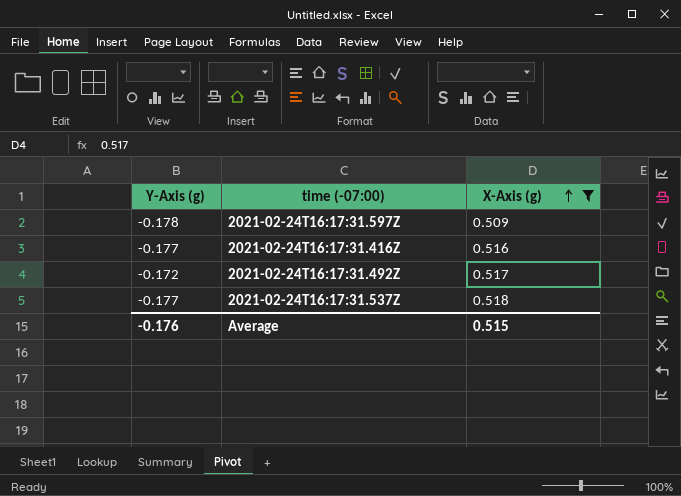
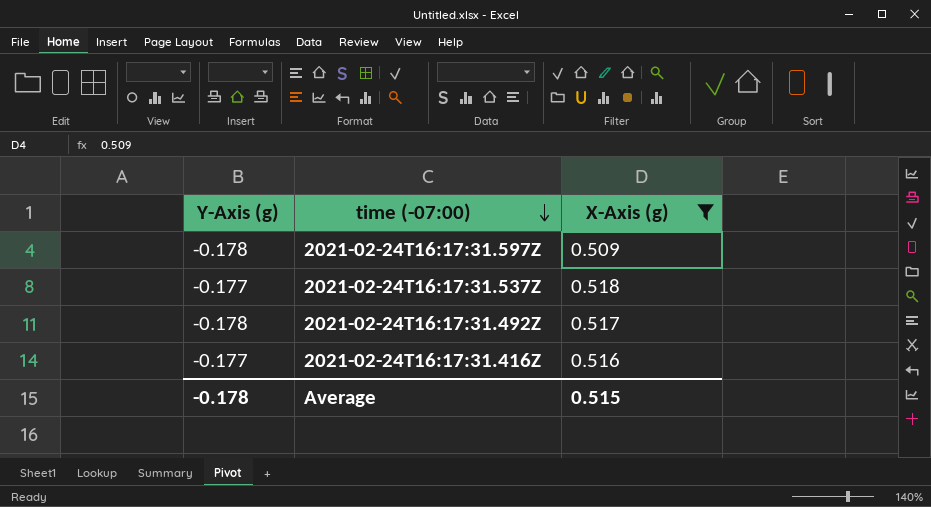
row order: X-Axis (g) ascending -> time (-07:00) descending
2021-02-24T16:17:31.492Z | Y-Axis (g): -0.172 -> -0.178
Average | Y-Axis (g): -0.176 -> -0.178

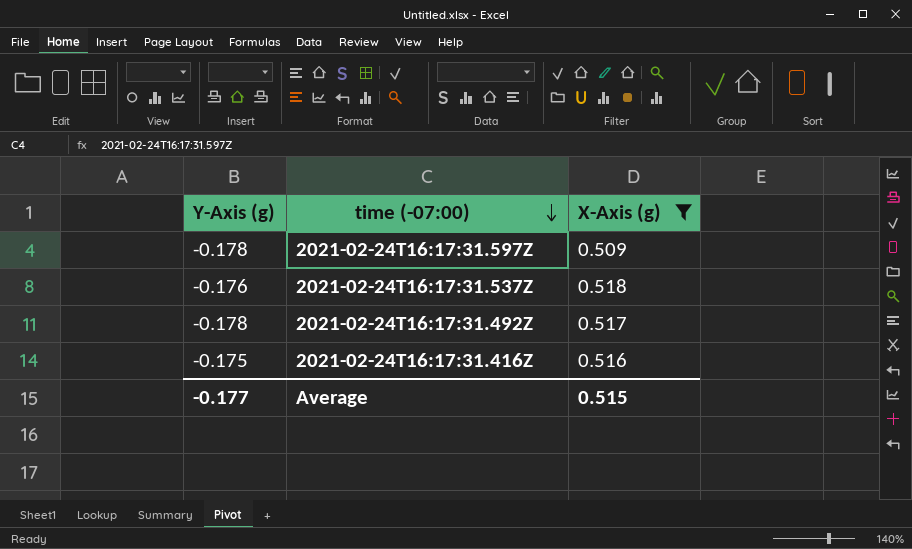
2021-02-24T16:17:31.537Z | Y-Axis (g): -0.177 -> -0.176
2021-02-24T16:17:31.416Z | Y-Axis (g): -0.177 -> -0.175
Average | Y-Axis (g): -0.178 -> -0.177

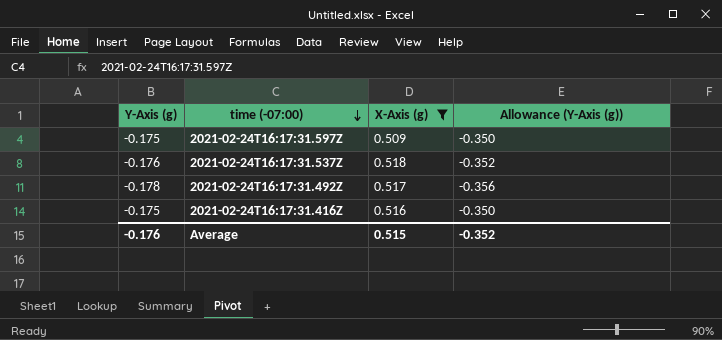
column Allowance (Y-Axis (g)) | formula: none -> [Y-Axis (g)] * 2
2021-02-24T16:17:31.597Z | Y-Axis (g): -0.178 -> -0.175
Average | Y-Axis (g): -0.177 -> -0.176

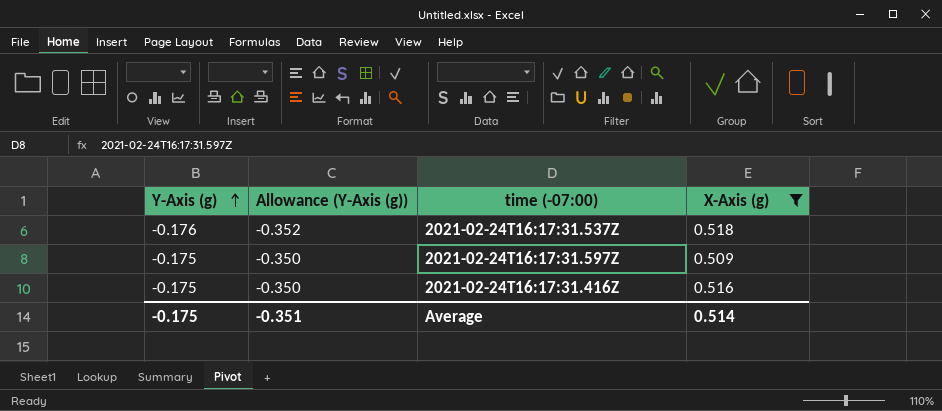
row order: time (-07:00) descending -> Y-Axis (g) ascending
column Allowance (Y-Axis (g)) | position: 4 -> 2
row 2021-02-24T16:17:31.492Z: -0.178 | 0.517 | -0.356 -> none
Average | Y-Axis (g): -0.176 -> -0.175
Average | Allowance (Y-Axis (g)): -0.352 -> -0.351
Average | X-Axis (g): 0.515 -> 0.514

